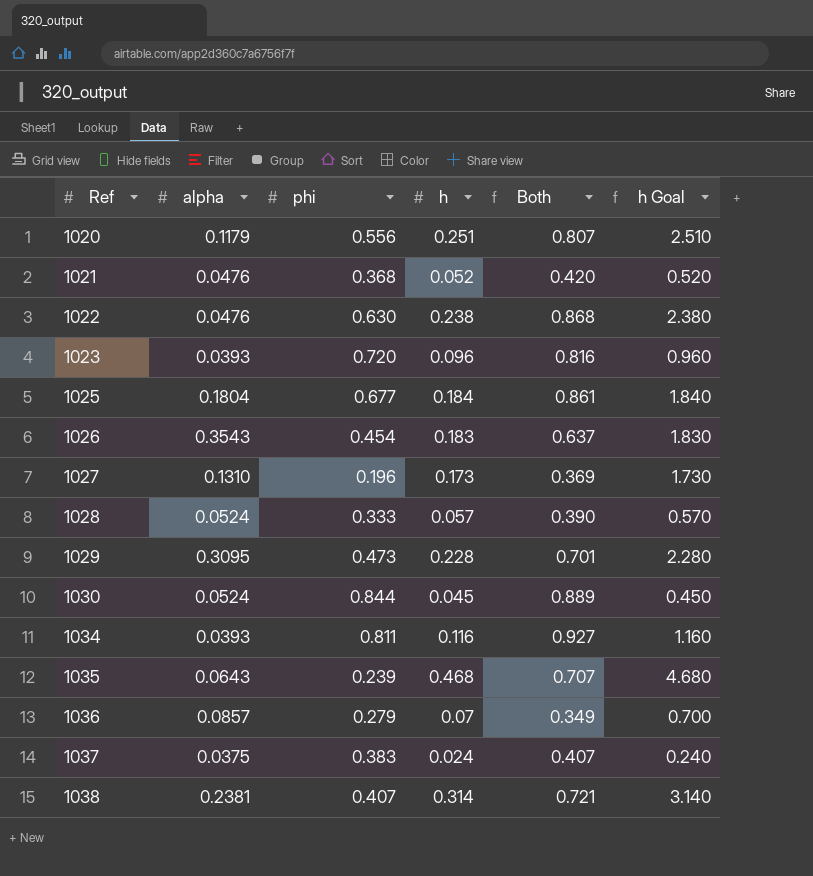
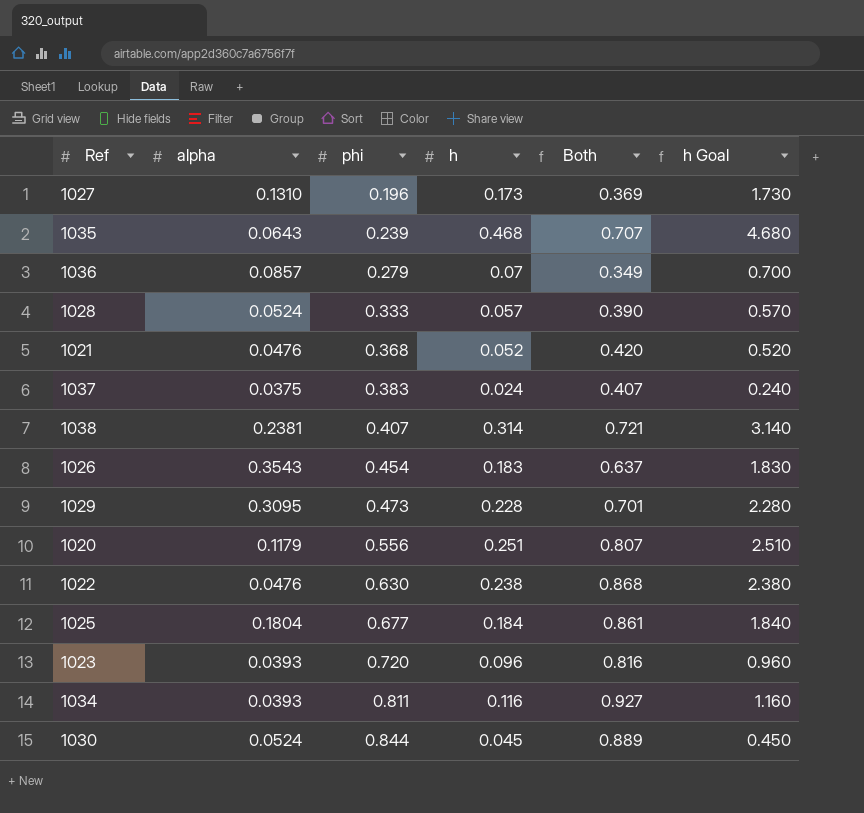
row order: Ref ascending -> phi ascending

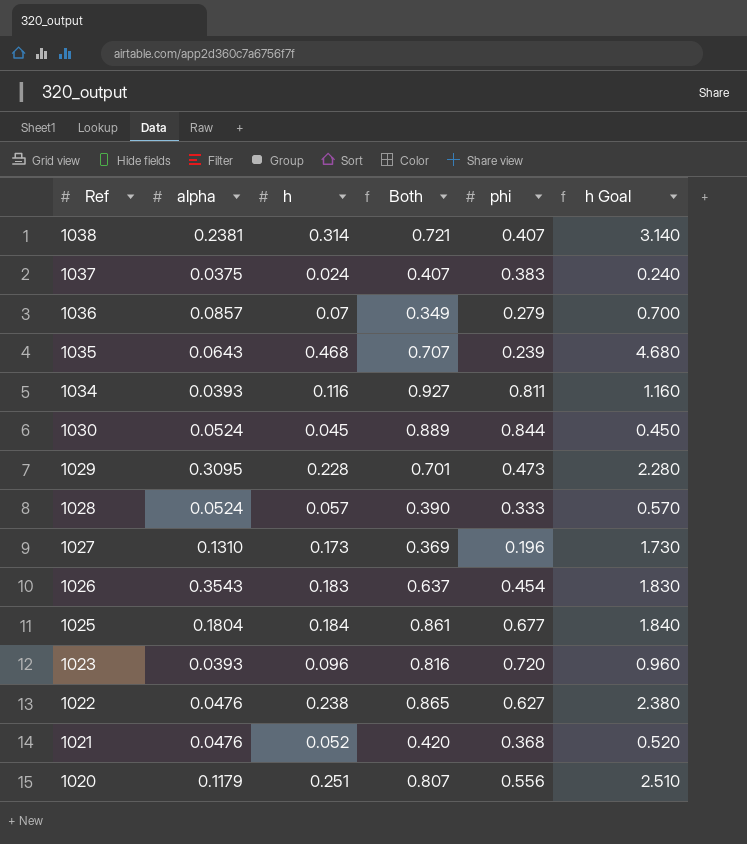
row order: phi ascending -> Ref descending
column phi | position: 3 -> 5
1022 | Both: 0.868 -> 0.865
1022 | phi: 0.630 -> 0.627

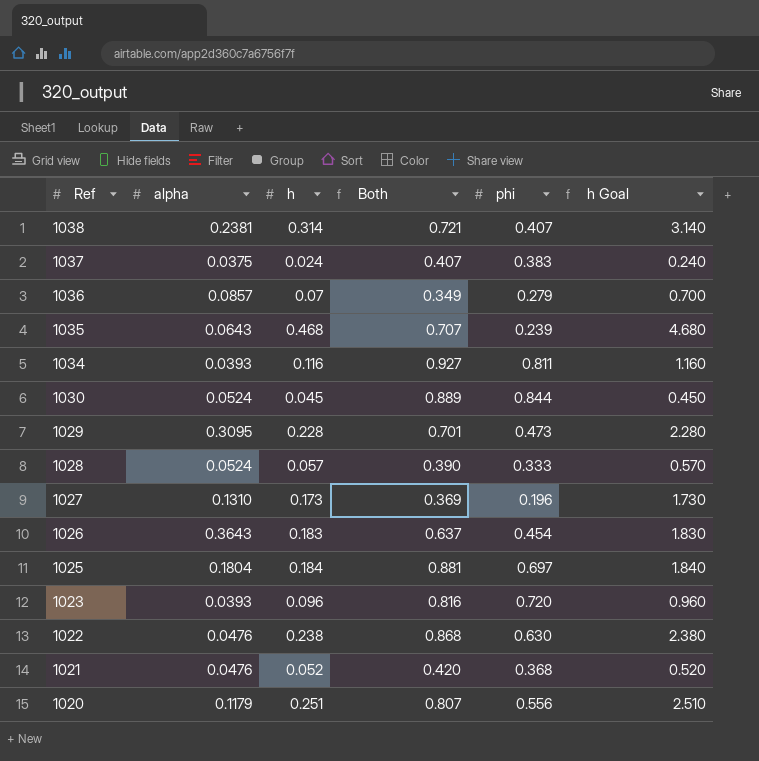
1026 | alpha: 0.3543 -> 0.3643
1025 | Both: 0.861 -> 0.881
1025 | phi: 0.677 -> 0.697
1022 | Both: 0.865 -> 0.868
1022 | phi: 0.627 -> 0.630

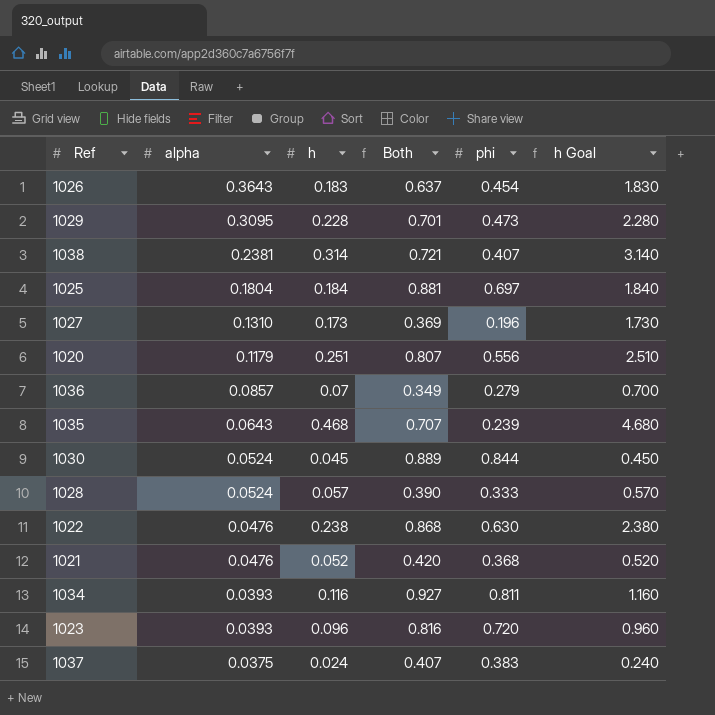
row order: Ref descending -> alpha descending

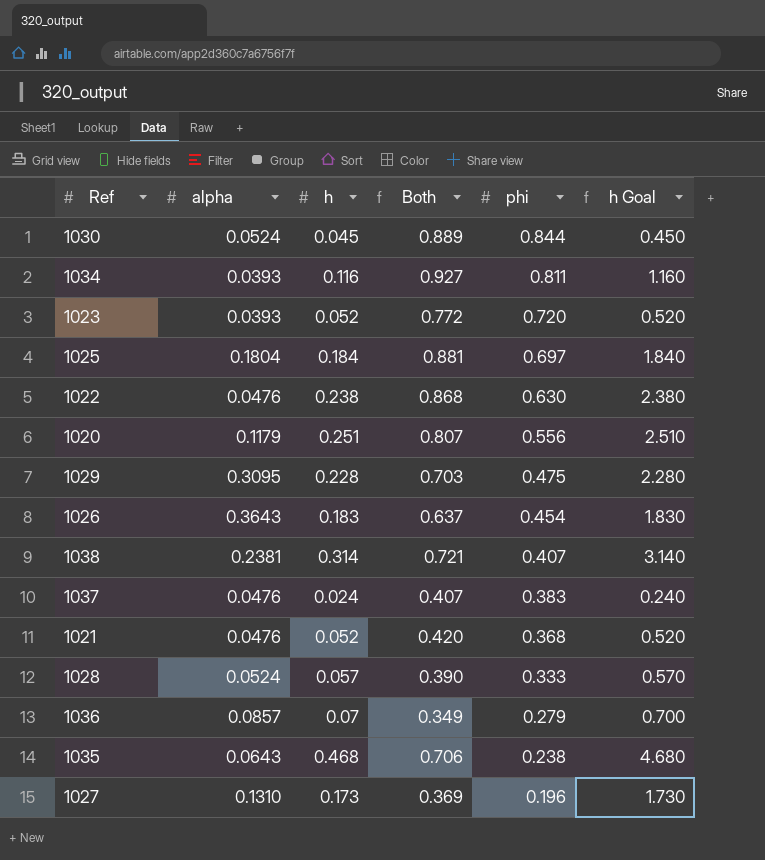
row order: alpha descending -> phi descending
1023 | h: 0.096 -> 0.052
1023 | Both: 0.816 -> 0.772
1023 | h Goal: 0.960 -> 0.520
1029 | Both: 0.701 -> 0.703
1029 | phi: 0.473 -> 0.475
1037 | alpha: 0.0375 -> 0.0476
1035 | Both: 0.707 -> 0.706
1035 | phi: 0.239 -> 0.238

